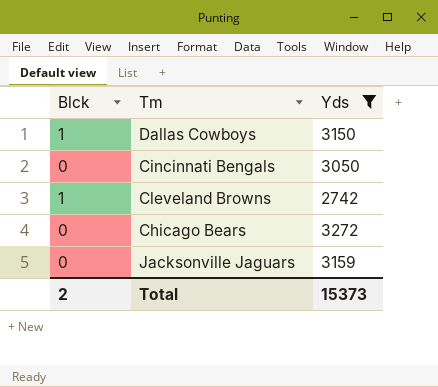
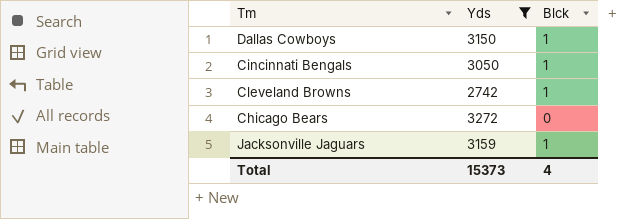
column Blck | position: 1 -> 3
Cincinnati Bengals | Blck: 0 -> 1
Jacksonville Jaguars | Blck: 0 -> 1
Total | Blck: 2 -> 4

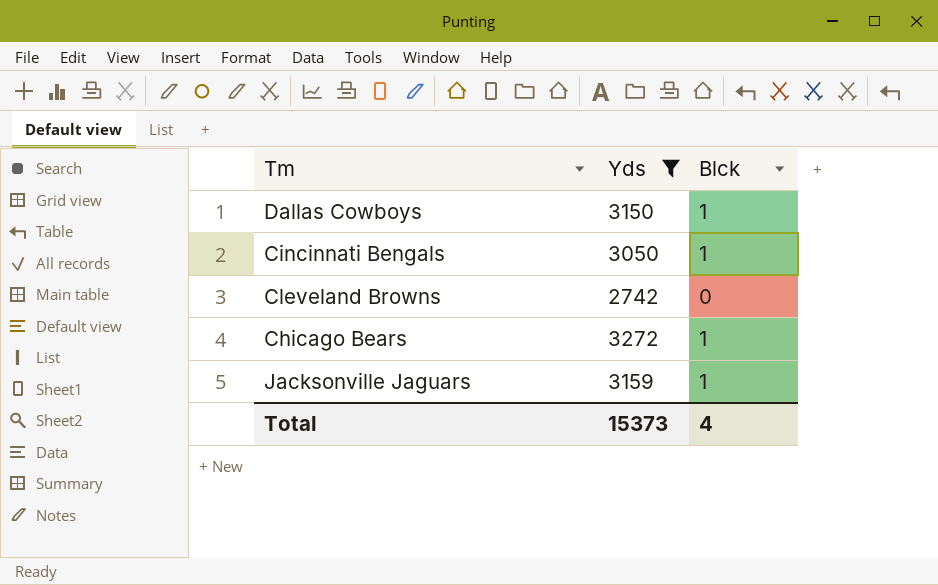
Cleveland Browns | Blck: 1 -> 0
Chicago Bears | Blck: 0 -> 1

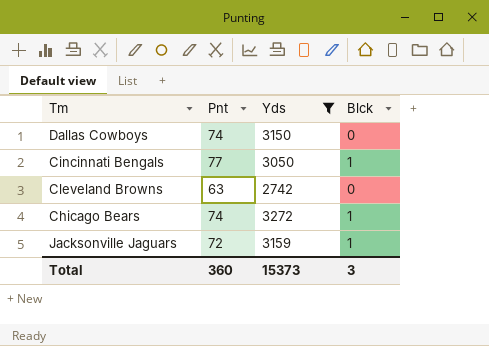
column Pnt | position: none -> 2
Dallas Cowboys | Blck: 1 -> 0
Total | Blck: 4 -> 3

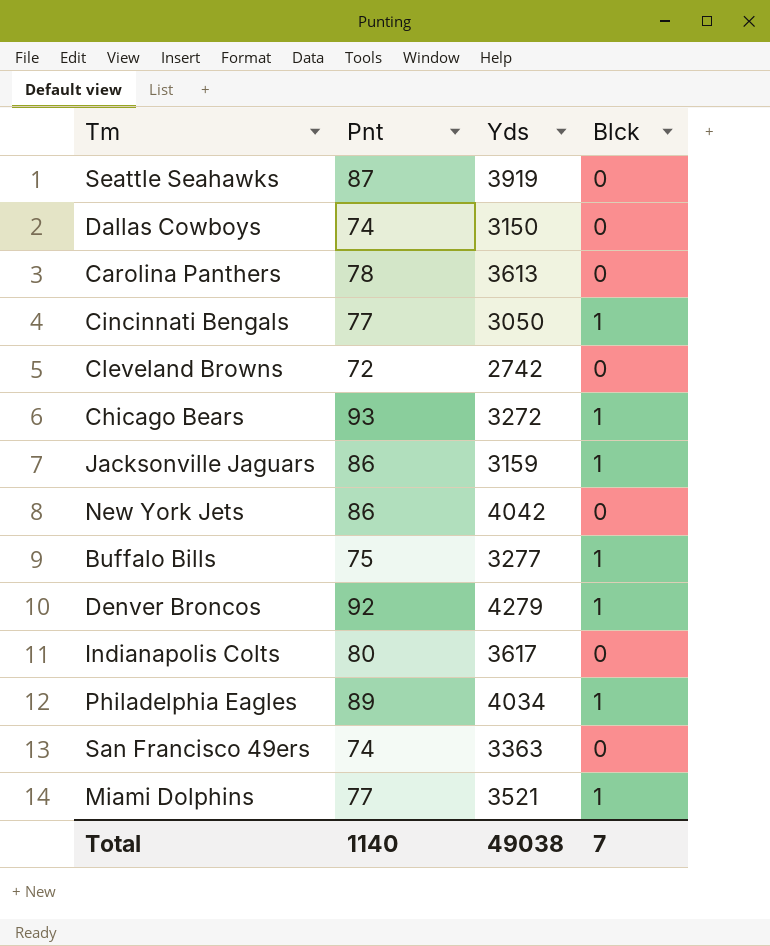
filter: Yds <= 3272 -> none
Cleveland Browns | Pnt: 63 -> 72
Chicago Bears | Pnt: 74 -> 93
Jacksonville Jaguars | Pnt: 72 -> 86
Total | Pnt: 360 -> 1140
Total | Yds: 15373 -> 49038
Total | Blck: 3 -> 7

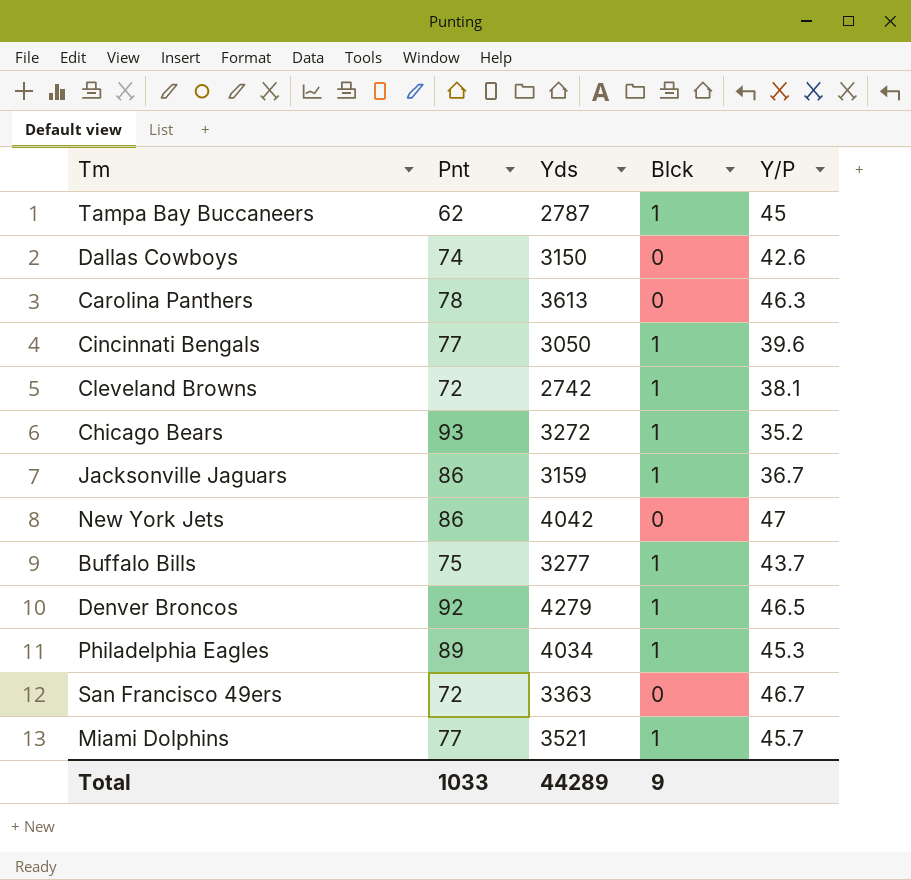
column Y/P | formula: none -> [Yds] / [Pnt]
row Seattle Seahawks: 87 | 3919 | 0 -> none
row Indianapolis Colts: 80 | 3617 | 0 -> none
row Tampa Bay Buccaneers: none -> 62 | 2787 | 1 | 45
Cleveland Browns | Blck: 0 -> 1
San Francisco 49ers | Pnt: 74 -> 72
Total | Pnt: 1140 -> 1033
Total | Yds: 49038 -> 44289
Total | Blck: 7 -> 9

